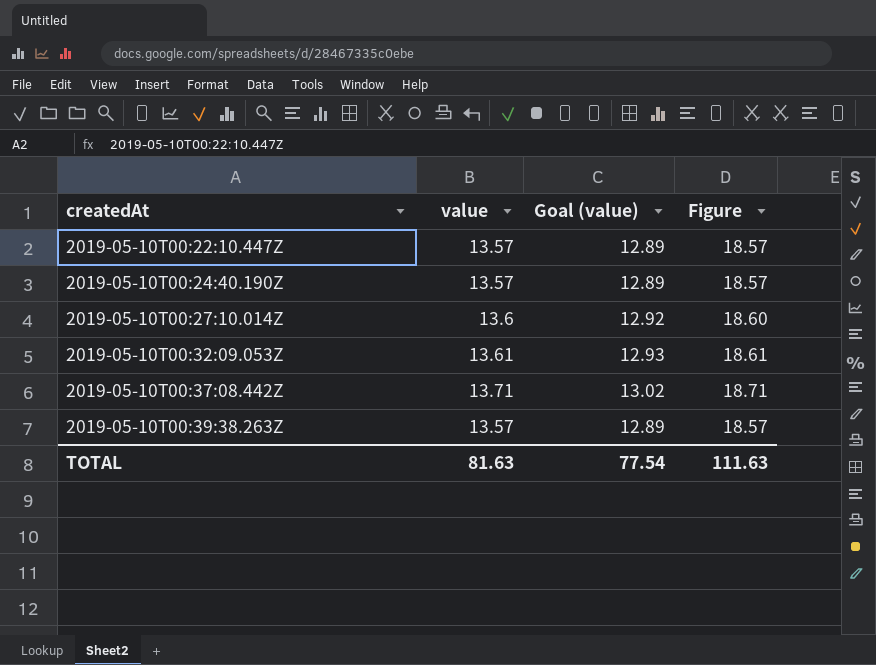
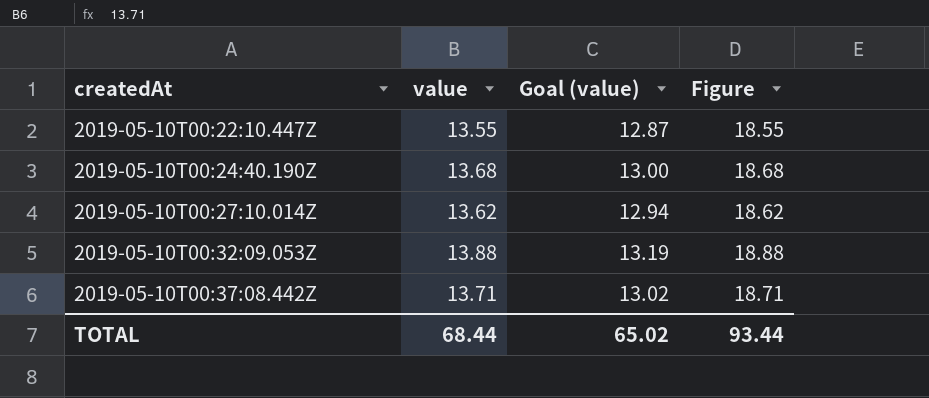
row 2019-05-10T00:39:38.263Z: 13.57 | 12.89 | 18.57 -> none
2019-05-10T00:22:10.447Z | value: 13.57 -> 13.55
2019-05-10T00:22:10.447Z | Goal (value): 12.89 -> 12.87
2019-05-10T00:22:10.447Z | Figure: 18.57 -> 18.55
2019-05-10T00:24:40.190Z | value: 13.57 -> 13.68
2019-05-10T00:24:40.190Z | Goal (value): 12.89 -> 13.00
2019-05-10T00:24:40.190Z | Figure: 18.57 -> 18.68
2019-05-10T00:27:10.014Z | value: 13.6 -> 13.62
2019-05-10T00:27:10.014Z | Goal (value): 12.92 -> 12.94
2019-05-10T00:27:10.014Z | Figure: 18.60 -> 18.62
2019-05-10T00:32:09.053Z | value: 13.61 -> 13.88
2019-05-10T00:32:09.053Z | Goal (value): 12.93 -> 13.19
2019-05-10T00:32:09.053Z | Figure: 18.61 -> 18.88
TOTAL | value: 81.63 -> 68.44
TOTAL | Goal (value): 77.54 -> 65.02
TOTAL | Figure: 111.63 -> 93.44

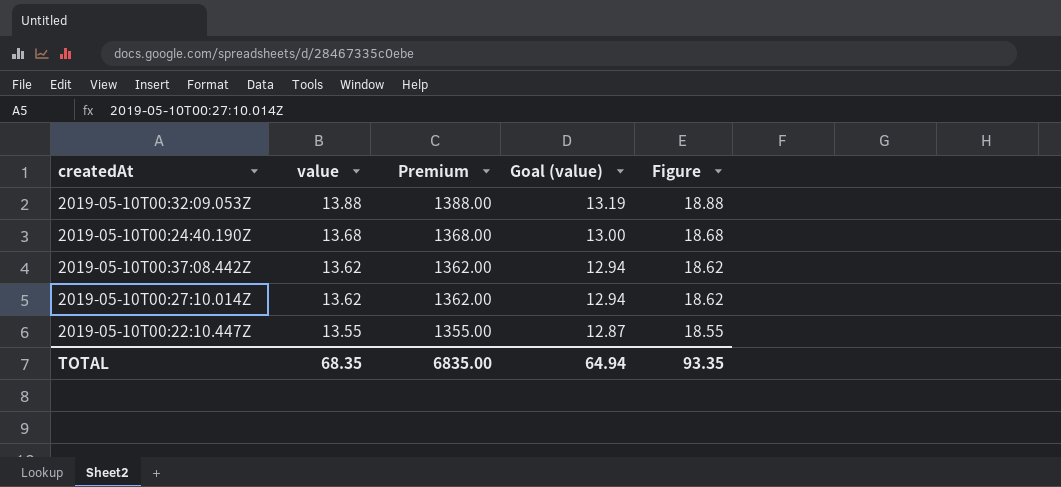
row order: createdAt ascending -> value descending
column Premium | formula: none -> [value] * 100
2019-05-10T00:37:08.442Z | value: 13.71 -> 13.62
2019-05-10T00:37:08.442Z | Goal (value): 13.02 -> 12.94
2019-05-10T00:37:08.442Z | Figure: 18.71 -> 18.62
TOTAL | value: 68.44 -> 68.35
TOTAL | Goal (value): 65.02 -> 64.94
TOTAL | Figure: 93.44 -> 93.35

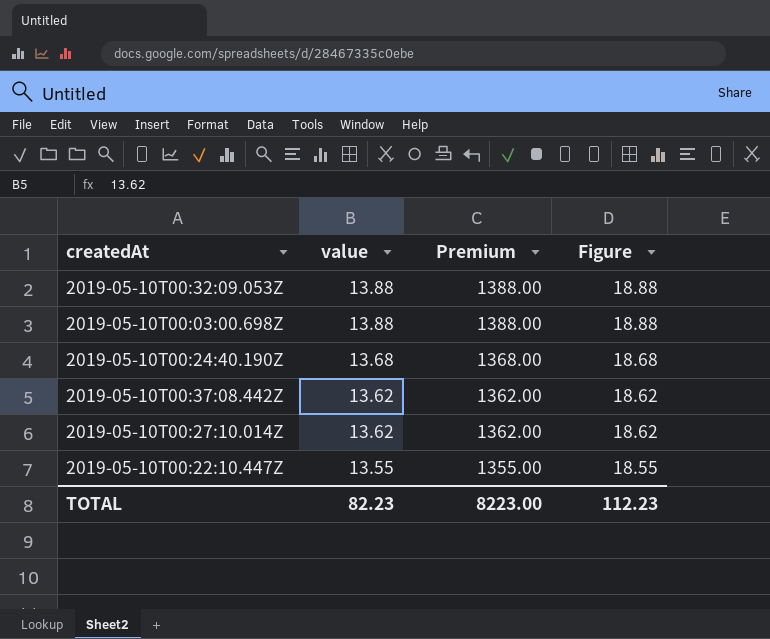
column Goal (value) | formula: [value] * 0.95 -> none
row 2019-05-10T00:03:00.698Z: none -> 13.88 | 1388.00 | 18.88
TOTAL | value: 68.35 -> 82.23
TOTAL | Premium: 6835.00 -> 8223.00
TOTAL | Figure: 93.35 -> 112.23

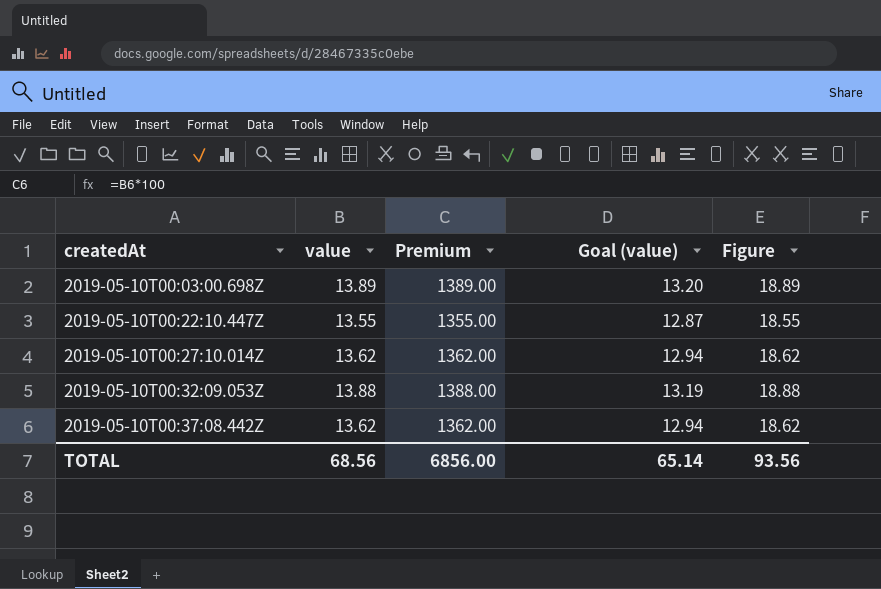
row order: value descending -> createdAt ascending
column Goal (value) | formula: none -> [value] * 0.95
row 2019-05-10T00:24:40.190Z: 13.68 | 1368.00 | 18.68 -> none
2019-05-10T00:03:00.698Z | value: 13.88 -> 13.89
2019-05-10T00:03:00.698Z | Premium: 1388.00 -> 1389.00
2019-05-10T00:03:00.698Z | Figure: 18.88 -> 18.89
TOTAL | value: 82.23 -> 68.56
TOTAL | Premium: 8223.00 -> 6856.00
TOTAL | Figure: 112.23 -> 93.56

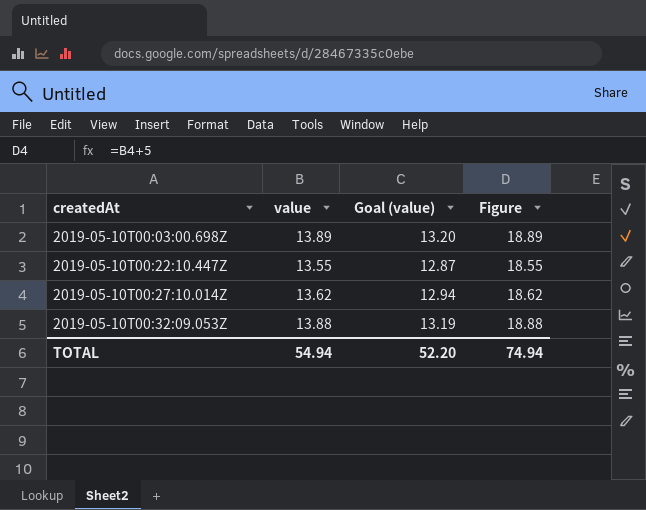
column Premium | formula: [value] * 100 -> none
row 2019-05-10T00:37:08.442Z: 13.62 | 1362.00 | 12.94 | 18.62 -> none
TOTAL | value: 68.56 -> 54.94
TOTAL | Goal (value): 65.14 -> 52.20
TOTAL | Figure: 93.56 -> 74.94

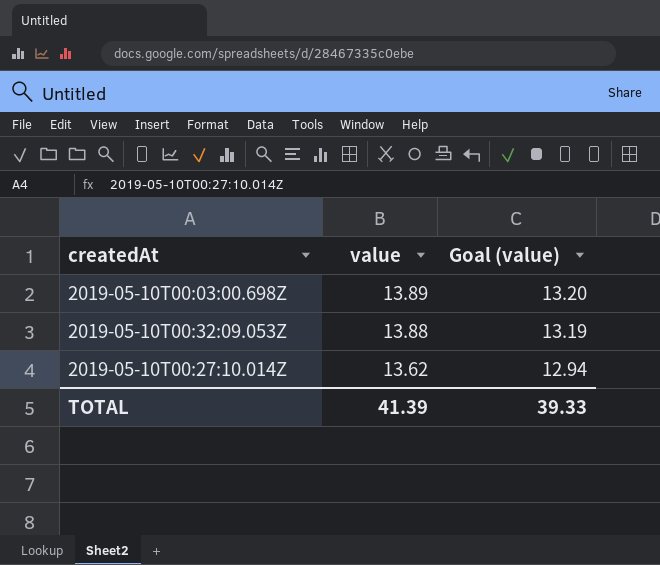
row order: createdAt ascending -> value descending
column Figure | formula: [value] + 5 -> none
row 2019-05-10T00:22:10.447Z: 13.55 | 12.87 | 18.55 -> none
TOTAL | value: 54.94 -> 41.39
TOTAL | Goal (value): 52.20 -> 39.33

